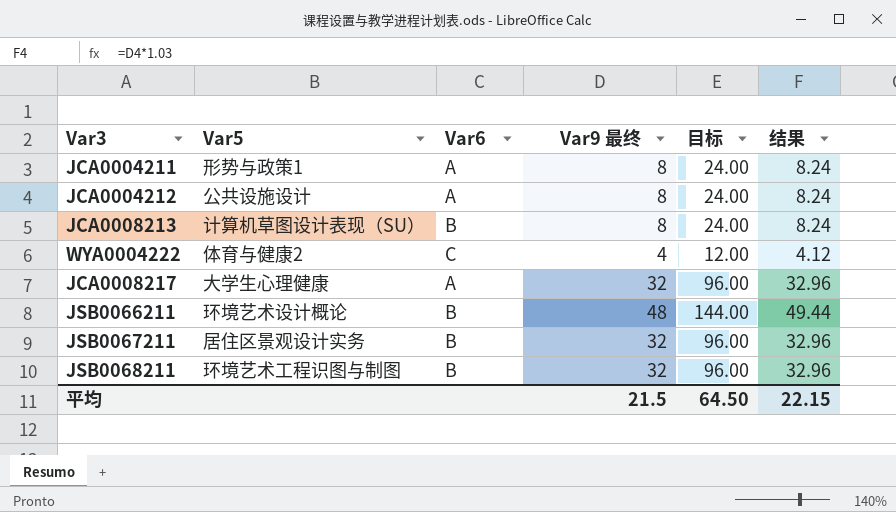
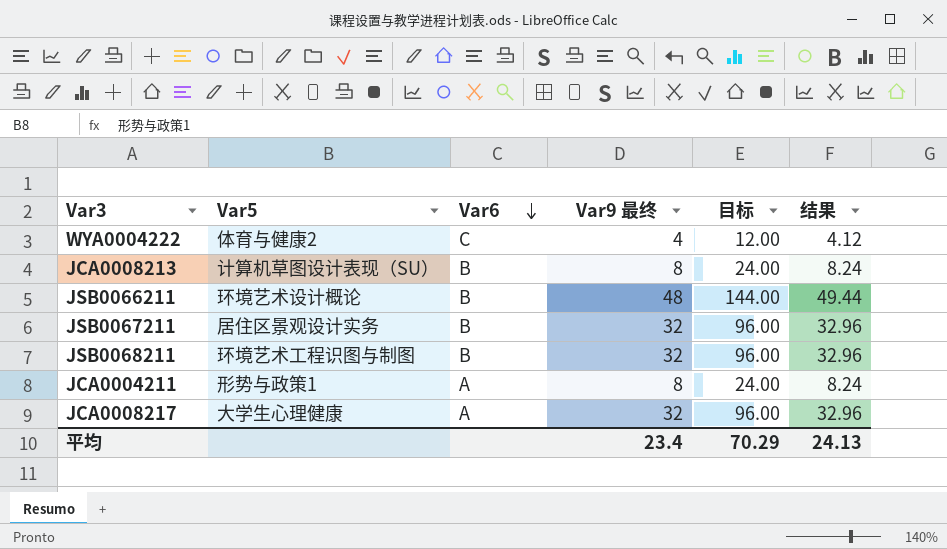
row order: none -> Var6 descending
row JCA0004212: 公共设施设计 | A | 8 | 24.00 | 8.24 -> none
平均 | Var9 最终: 21.5 -> 23.4
平均 | 目标: 64.50 -> 70.29
平均 | 结果: 22.15 -> 24.13

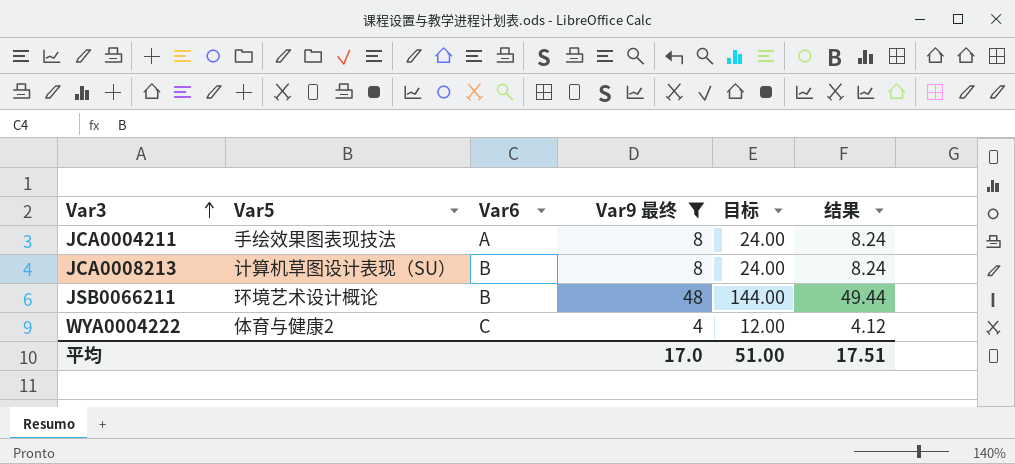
filter: none -> Var9 最终 != 32
row order: Var6 descending -> Var3 ascending
JCA0004211 | Var5: 形势与政策1 -> 手绘效果图表现技法
平均 | Var9 最终: 23.4 -> 17.0
平均 | 目标: 70.29 -> 51.00
平均 | 结果: 24.13 -> 17.51

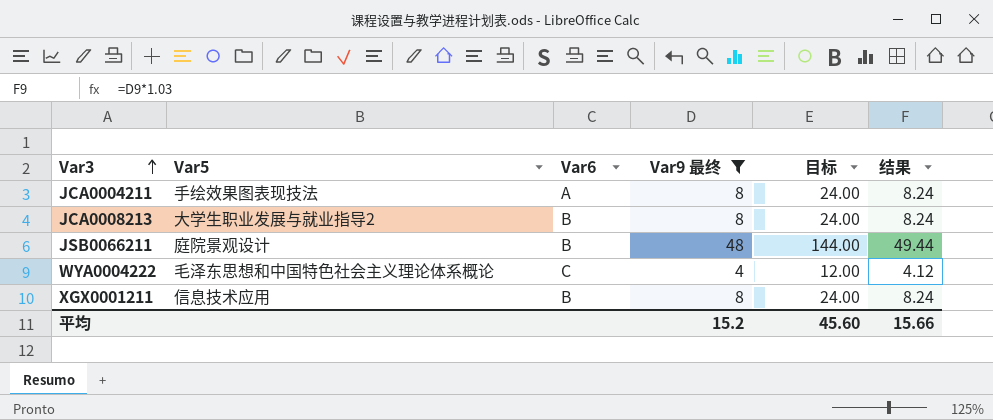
JCA0008213 | Var5: 计算机草图设计表现（SU） -> 大学生职业发展与就业指导2
JSB0066211 | Var5: 环境艺术设计概论 -> 庭院景观设计
WYA0004222 | Var5: 体育与健康2 -> 毛泽东思想和中国特色社会主义理论体系概论
row XGX0001211: none -> 信息技术应用 | B | 8 | 24.00 | 8.24
平均 | Var9 最终: 17.0 -> 15.2
平均 | 目标: 51.00 -> 45.60
平均 | 结果: 17.51 -> 15.66

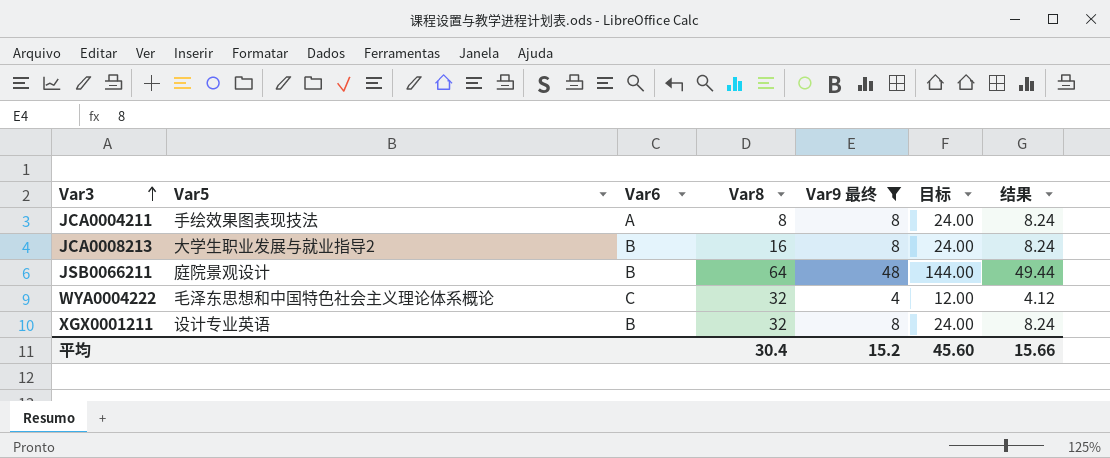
column Var8 | position: none -> 4
XGX0001211 | Var5: 信息技术应用 -> 设计专业英语

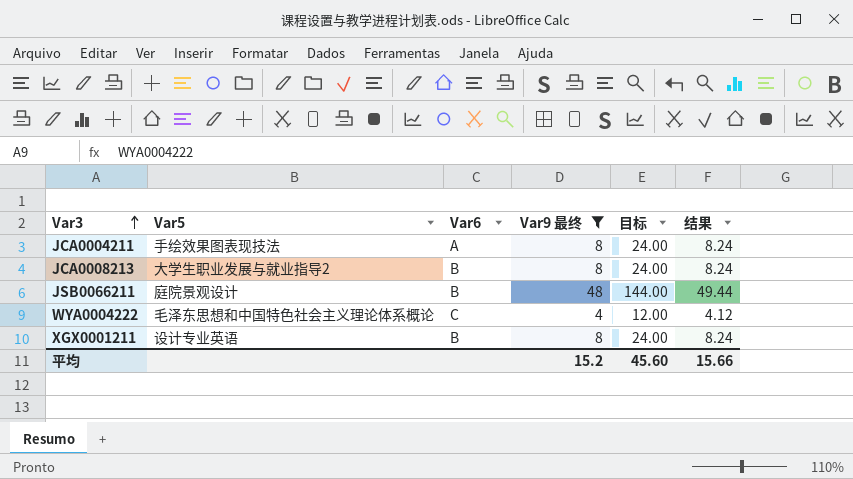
column Var8 | position: 4 -> none

